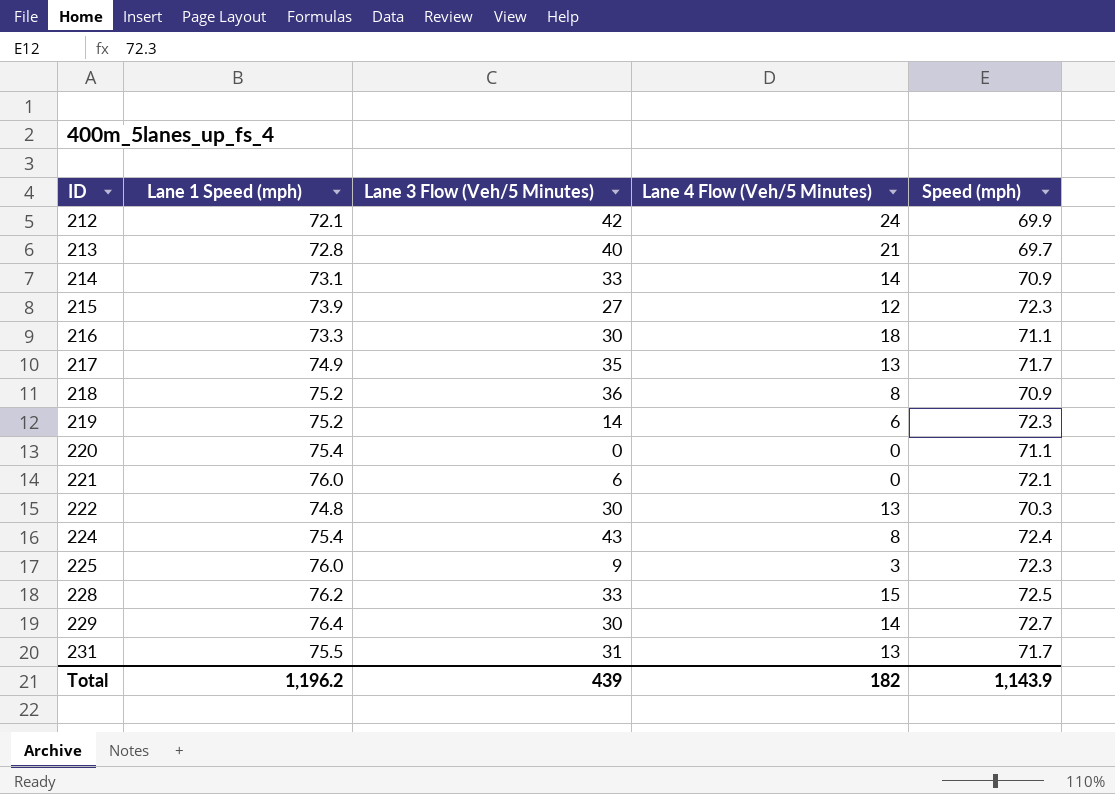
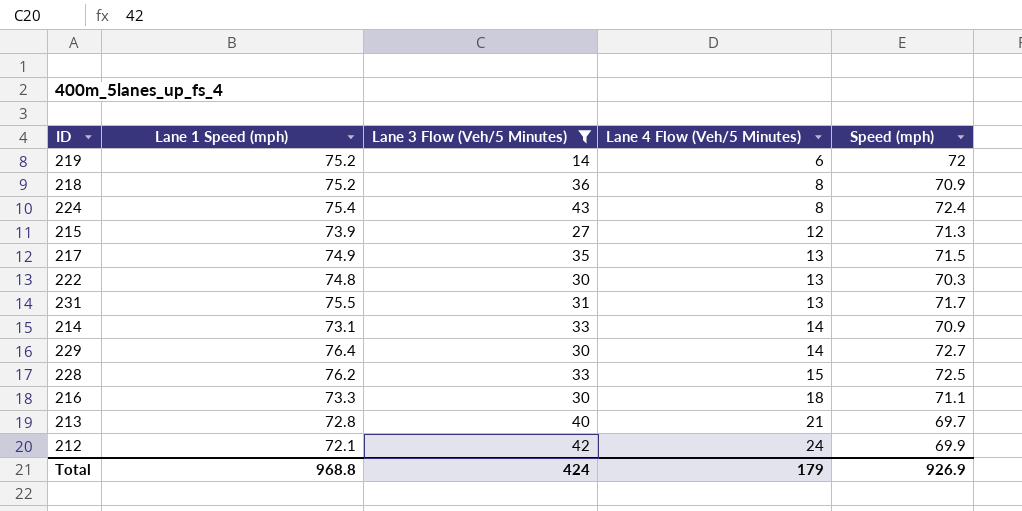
filter: none -> Lane 3 Flow (Veh/5 Minutes) >= 14
row order: ID ascending -> Lane 4 Flow (Veh/5 Minutes) ascending
219 | Speed (mph): 72.3 -> 72
215 | Speed (mph): 72.3 -> 71.3
217 | Speed (mph): 71.7 -> 71.5
Total | Lane 1 Speed (mph): 1,196.2 -> 968.8
Total | Lane 3 Flow (Veh/5 Minutes): 439 -> 424
Total | Lane 4 Flow (Veh/5 Minutes): 182 -> 179
Total | Speed (mph): 1,143.9 -> 926.9

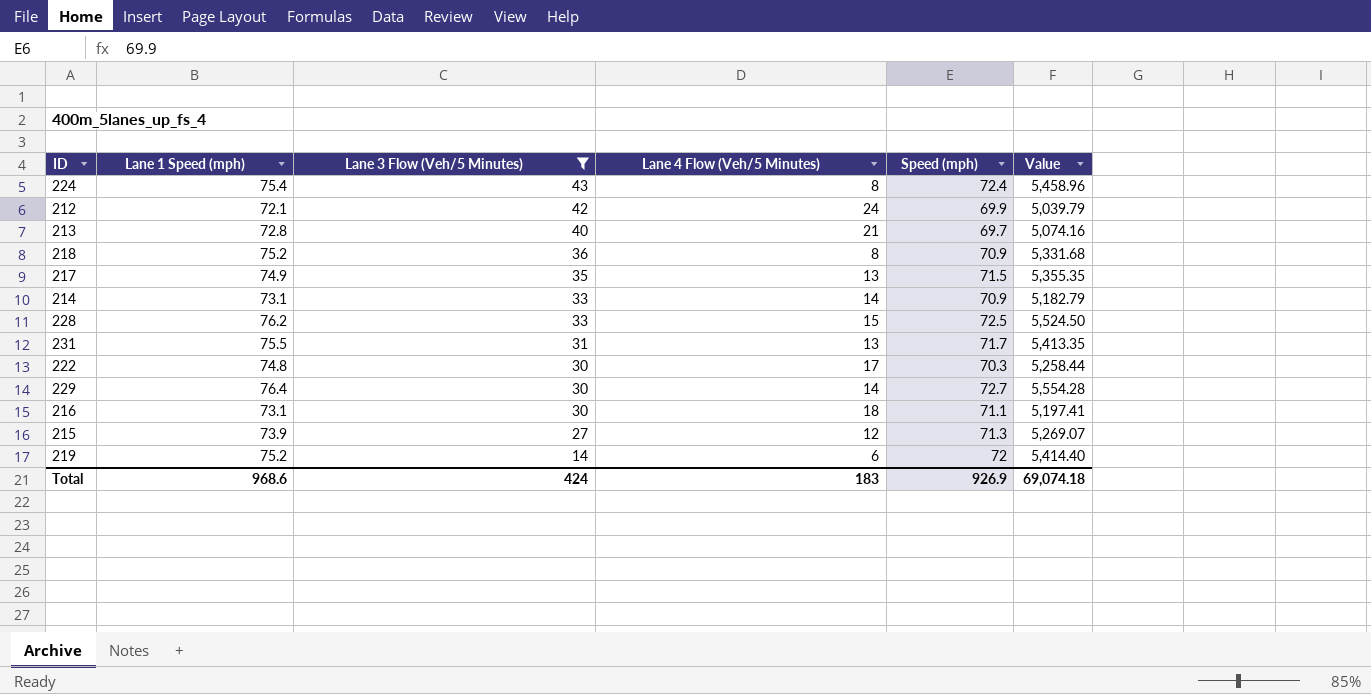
row order: Lane 4 Flow (Veh/5 Minutes) ascending -> Lane 3 Flow (Veh/5 Minutes) descending
column Value | formula: none -> [Lane 1 Speed (mph)] * [Speed (mph)]
222 | Lane 4 Flow (Veh/5 Minutes): 13 -> 17
216 | Lane 1 Speed (mph): 73.3 -> 73.1
Total | Lane 1 Speed (mph): 968.8 -> 968.6
Total | Lane 4 Flow (Veh/5 Minutes): 179 -> 183

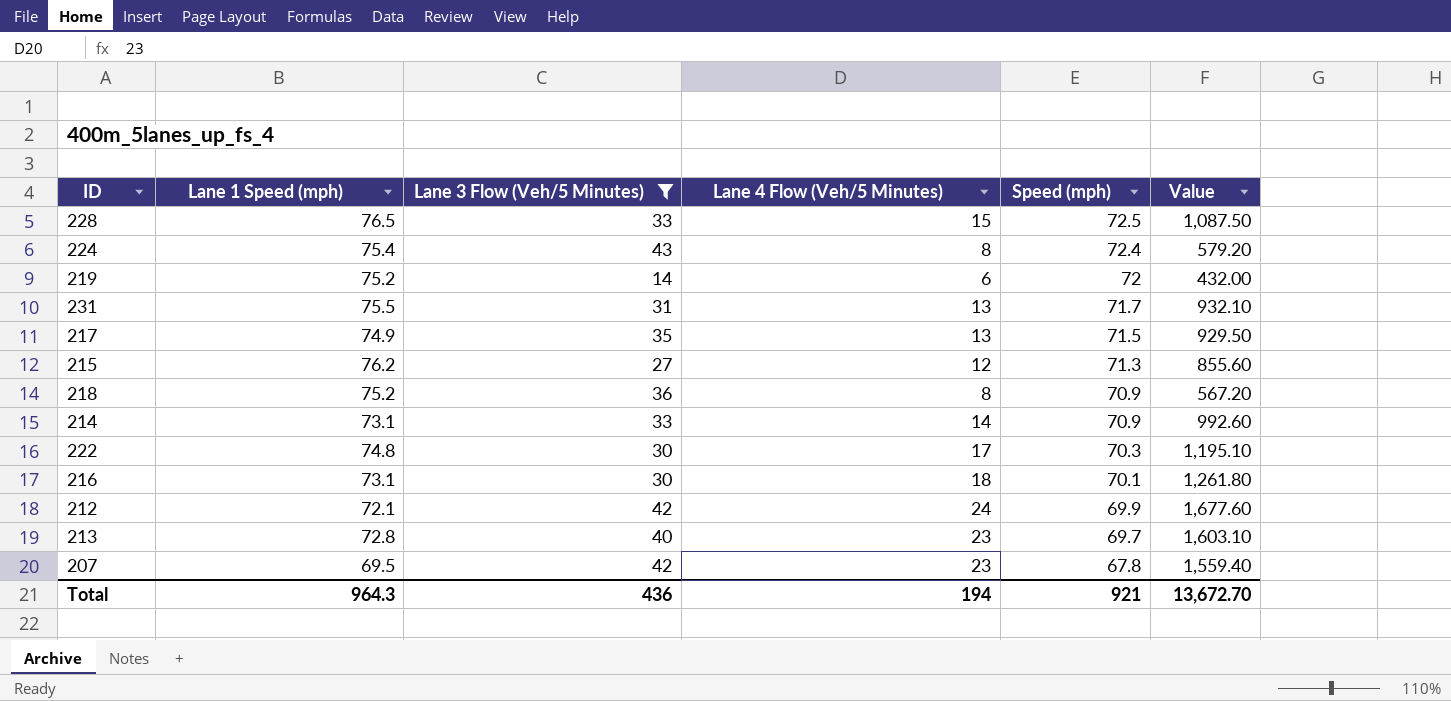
row order: Lane 3 Flow (Veh/5 Minutes) descending -> Speed (mph) descending
column Value | formula: [Lane 1 Speed (mph)] * [Speed (mph)] -> [Lane 4 Flow (Veh/5 Minutes)] * [Speed (mph)]
row 229: 76.4 | 30 | 14 | 72.7 | 5,554.28 -> none
228 | Lane 1 Speed (mph): 76.2 -> 76.5
215 | Lane 1 Speed (mph): 73.9 -> 76.2
216 | Speed (mph): 71.1 -> 70.1
213 | Lane 4 Flow (Veh/5 Minutes): 21 -> 23
row 207: none -> 69.5 | 42 | 23 | 67.8 | 1,559.40
Total | Lane 1 Speed (mph): 968.6 -> 964.3
Total | Lane 3 Flow (Veh/5 Minutes): 424 -> 436
Total | Lane 4 Flow (Veh/5 Minutes): 183 -> 194
Total | Speed (mph): 926.9 -> 921
Total | Value: 69,074.18 -> 13,672.70

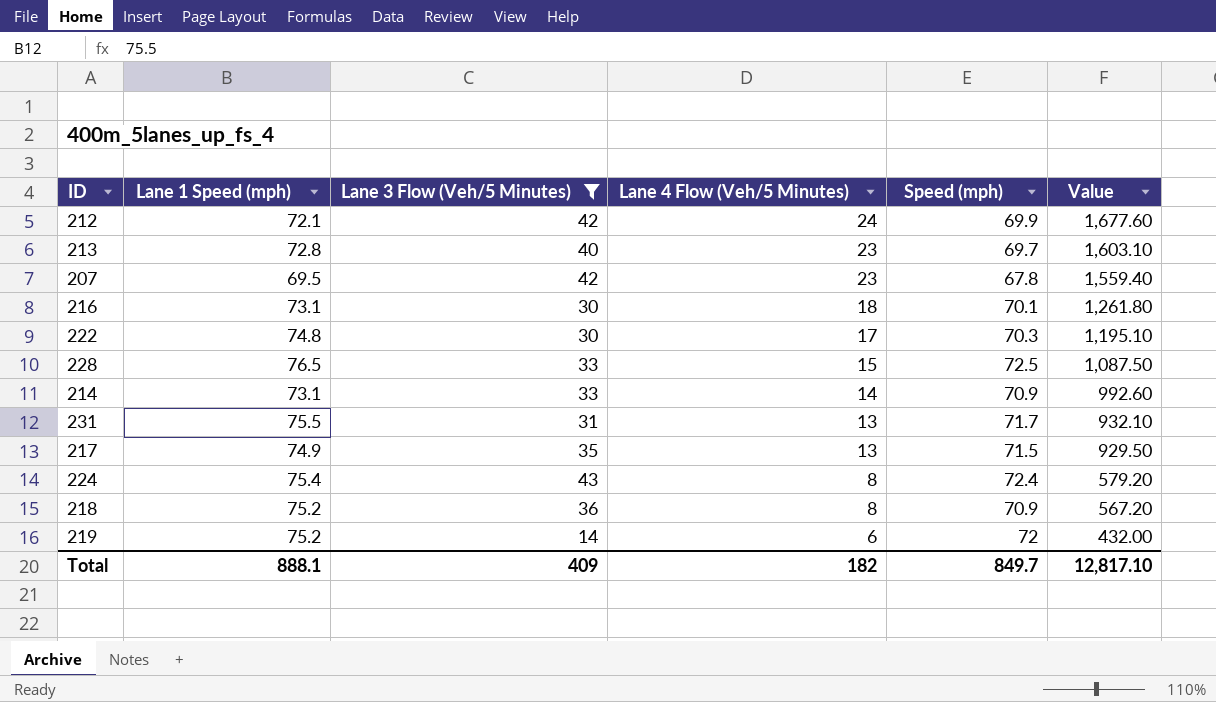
row order: Speed (mph) descending -> Lane 4 Flow (Veh/5 Minutes) descending
row 215: 76.2 | 27 | 12 | 71.3 | 855.60 -> none
Total | Lane 1 Speed (mph): 964.3 -> 888.1
Total | Lane 3 Flow (Veh/5 Minutes): 436 -> 409
Total | Lane 4 Flow (Veh/5 Minutes): 194 -> 182
Total | Speed (mph): 921 -> 849.7
Total | Value: 13,672.70 -> 12,817.10

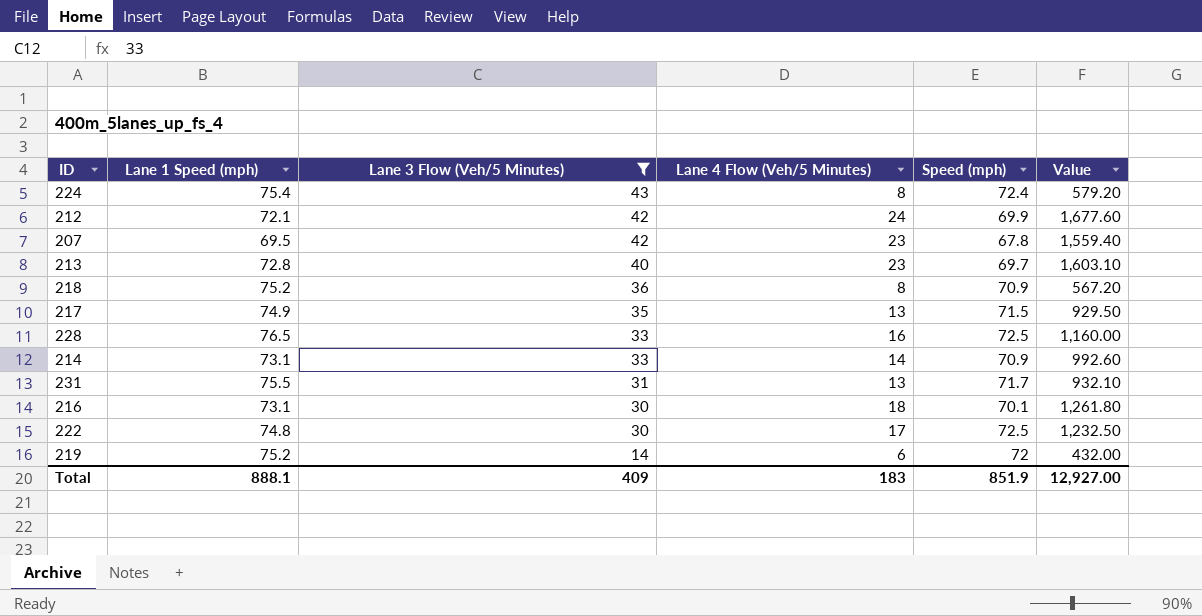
row order: Lane 4 Flow (Veh/5 Minutes) descending -> Lane 3 Flow (Veh/5 Minutes) descending
228 | Lane 4 Flow (Veh/5 Minutes): 15 -> 16
228 | Value: 1,087.50 -> 1,160.00
222 | Speed (mph): 70.3 -> 72.5
222 | Value: 1,195.10 -> 1,232.50
Total | Lane 4 Flow (Veh/5 Minutes): 182 -> 183
Total | Speed (mph): 849.7 -> 851.9
Total | Value: 12,817.10 -> 12,927.00

